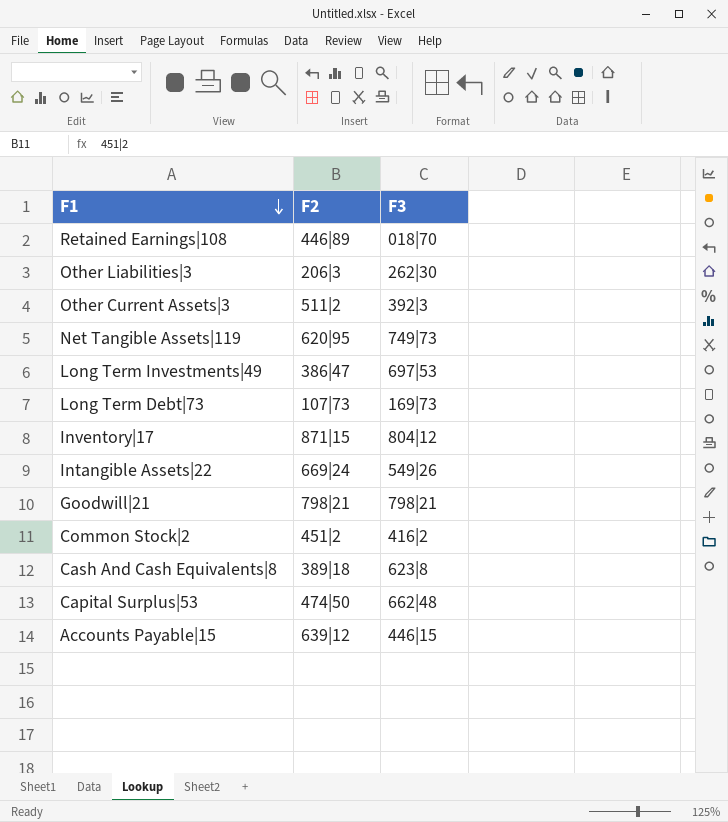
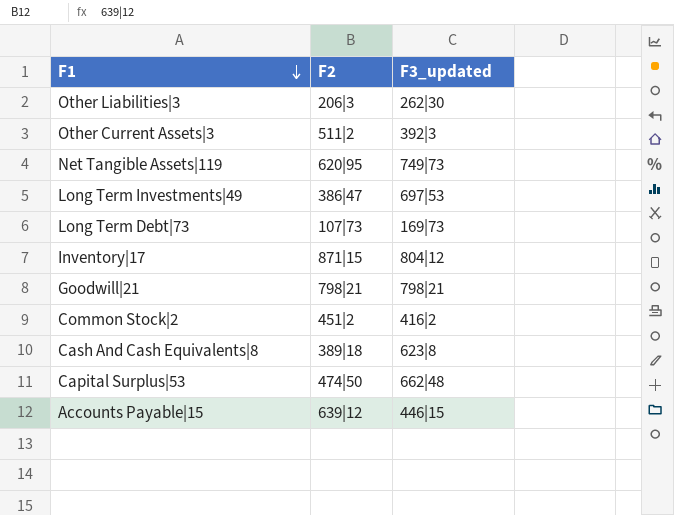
column name: F3 -> F3_updated
row Retained Earnings|108: 446|89 | 018|70 -> none
row Intangible Assets|22: 669|24 | 549|26 -> none

